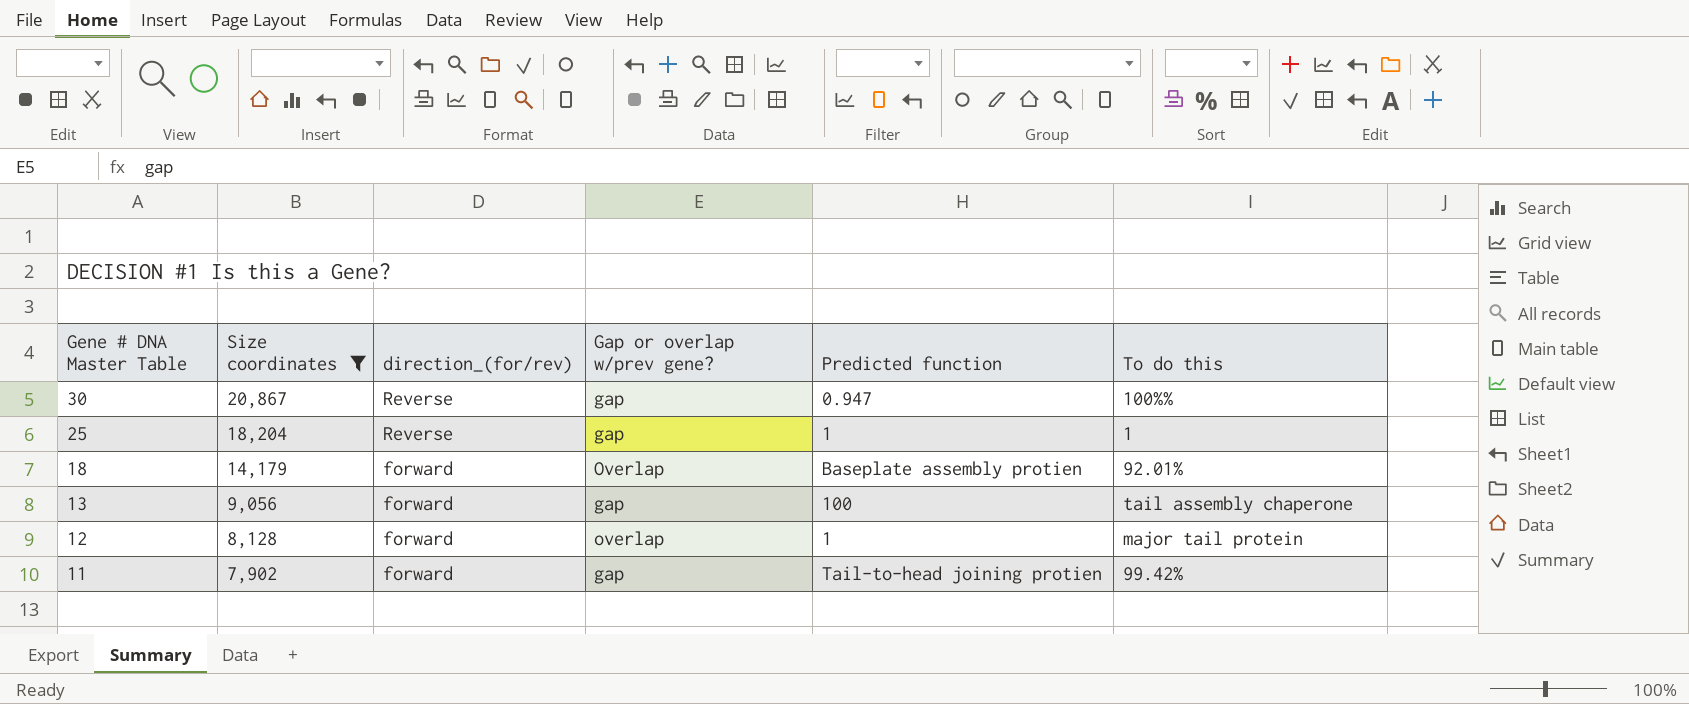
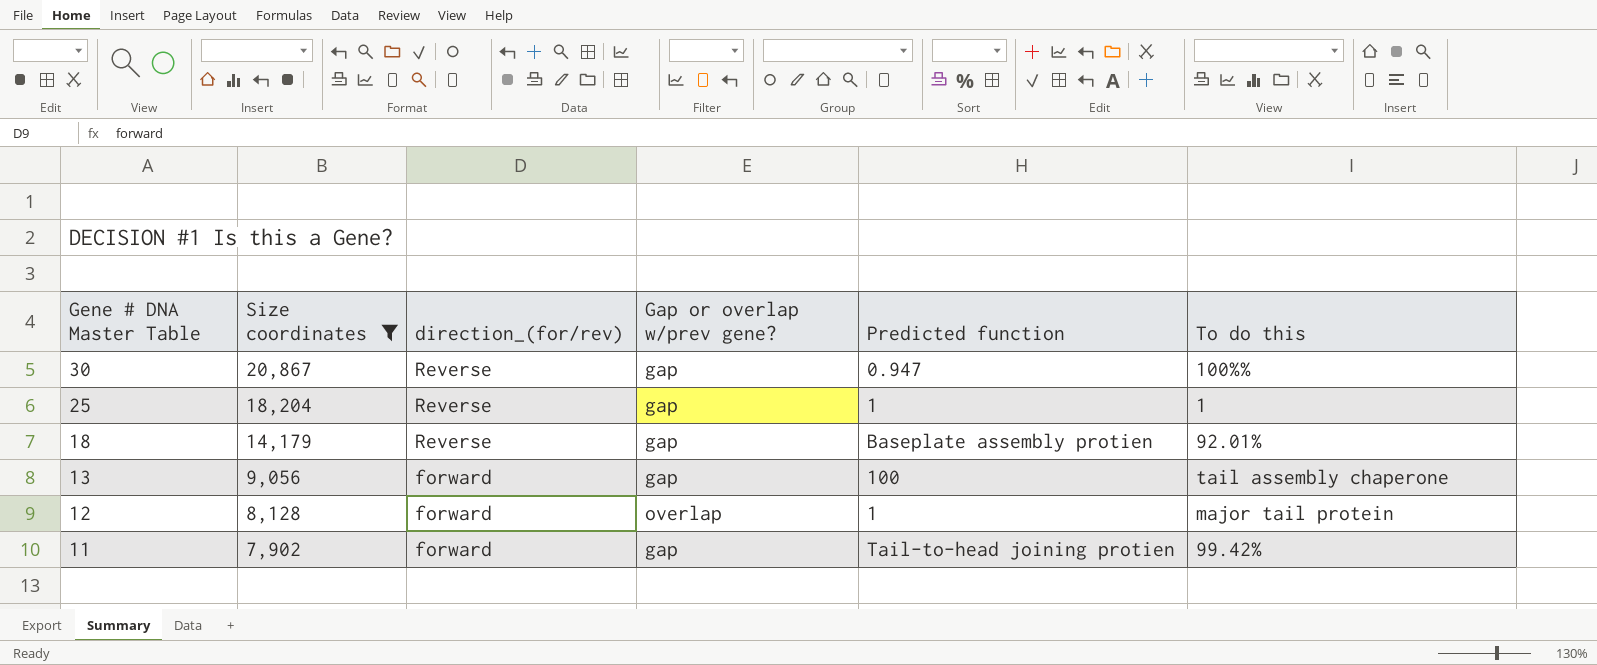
18 | direction_(for/rev): forward -> Reverse
18 | Gap or overlap w/prev gene?: Overlap -> gap

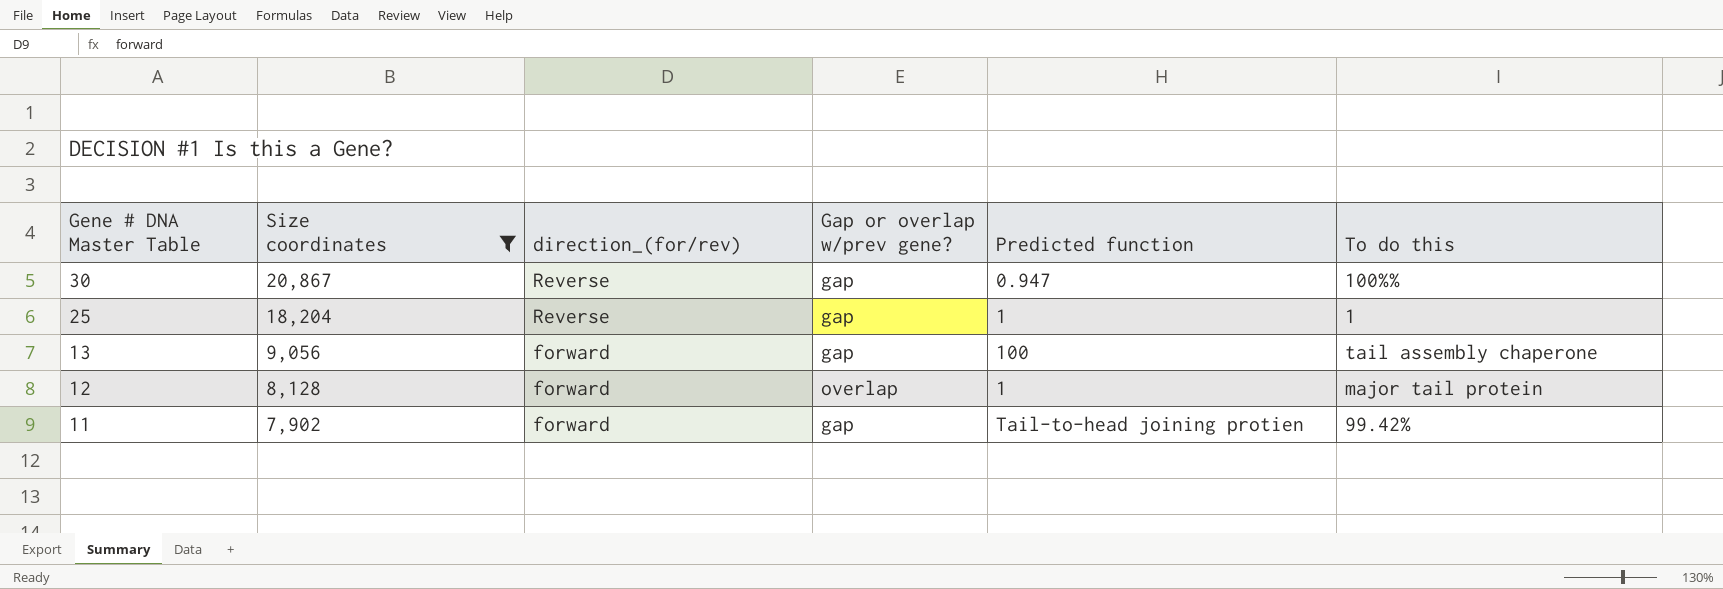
row 18: 14,179 | Reverse | gap | Baseplate assembly protien | 92.01% -> none

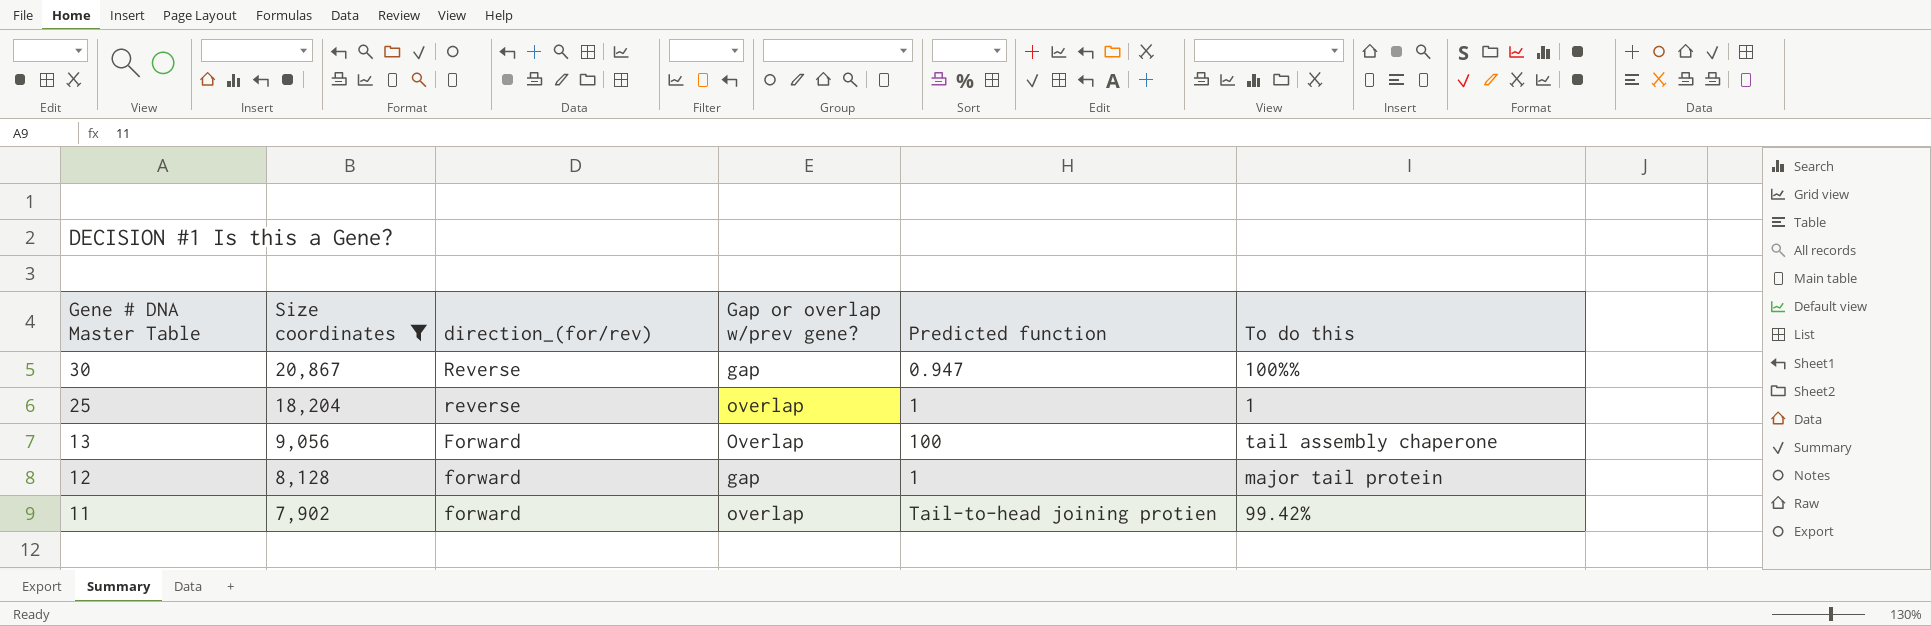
25 | direction_(for/rev): Reverse -> reverse
25 | Gap or overlap w/prev gene?: gap -> overlap
13 | direction_(for/rev): forward -> Forward
13 | Gap or overlap w/prev gene?: gap -> Overlap
12 | Gap or overlap w/prev gene?: overlap -> gap
11 | Gap or overlap w/prev gene?: gap -> overlap

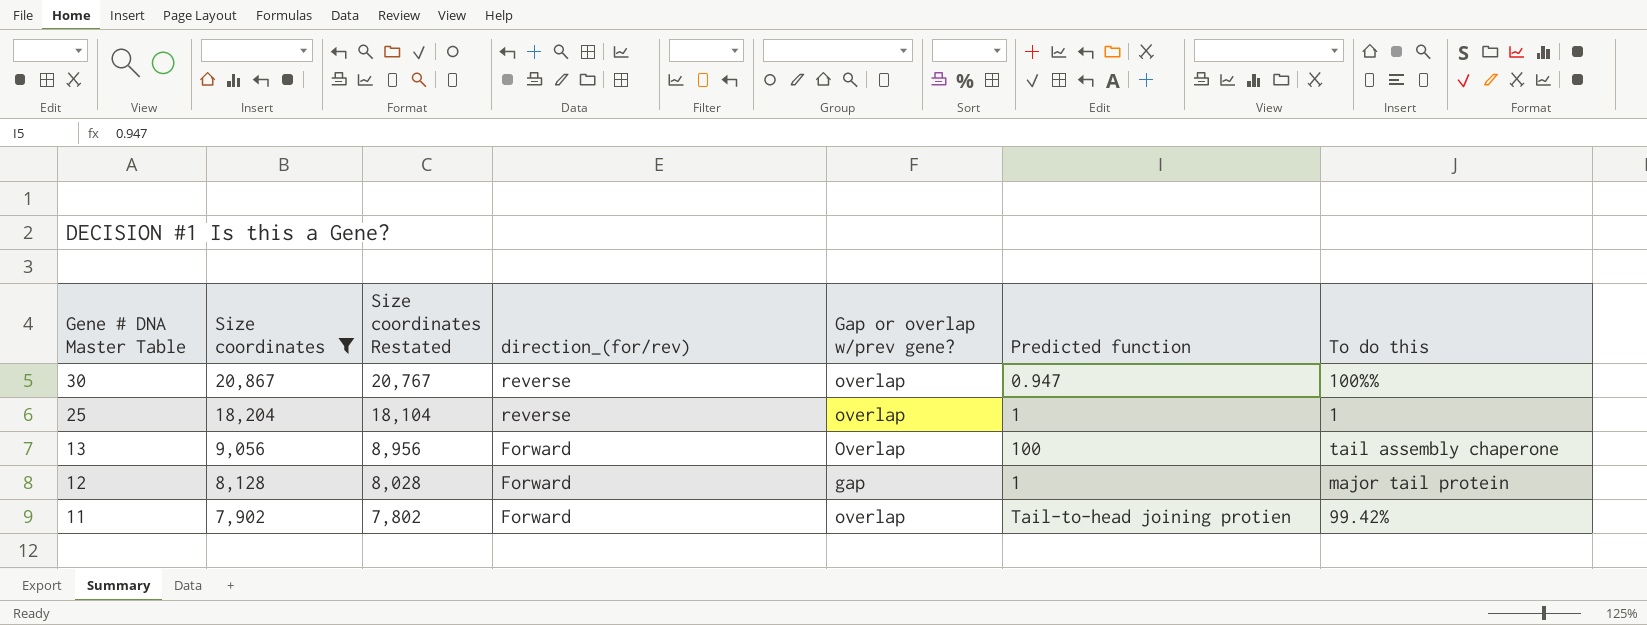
column Size coordinates Restated | formula: none -> [Size coordinates] - 100
30 | direction_(for/rev): Reverse -> reverse
30 | Gap or overlap w/prev gene?: gap -> overlap
12 | direction_(for/rev): forward -> Forward
11 | direction_(for/rev): forward -> Forward

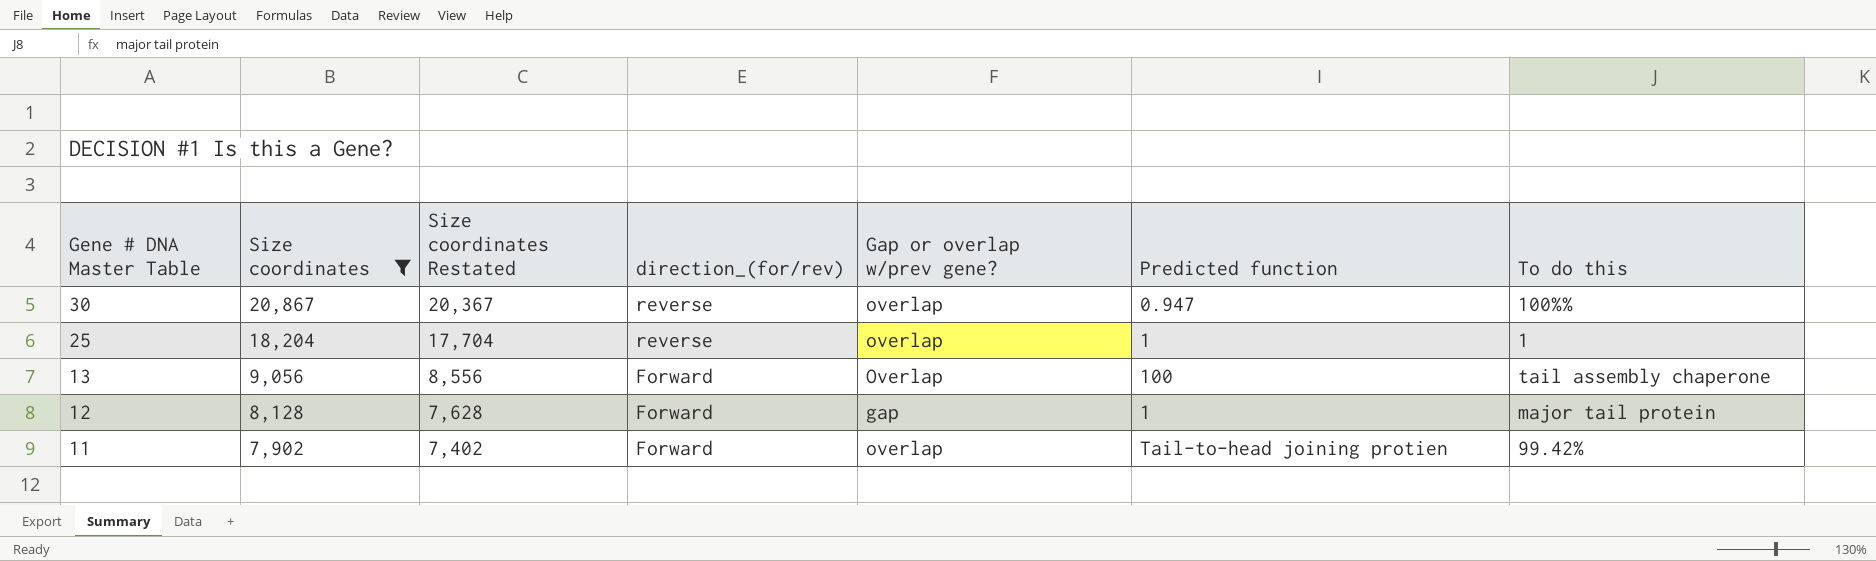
column Size coordinates Restated | formula: [Size coordinates] - 100 -> [Size coordinates] - 500

